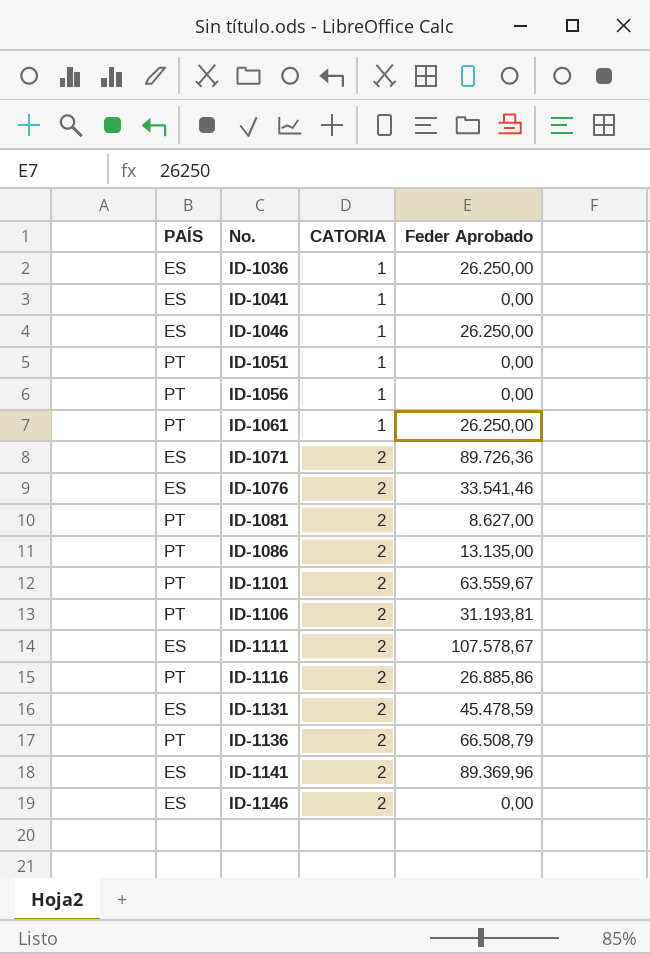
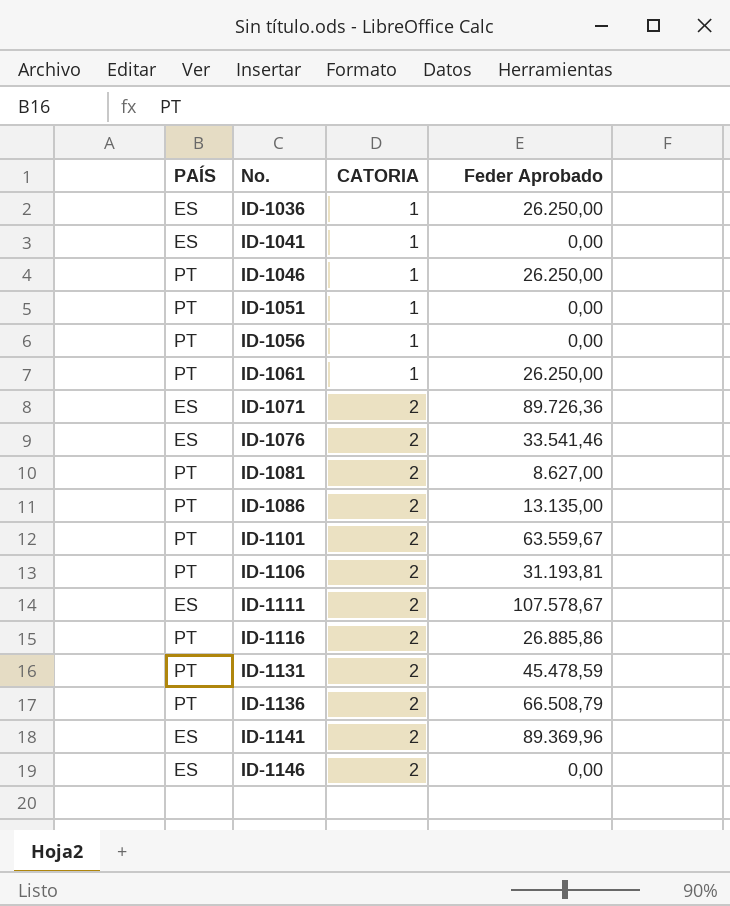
ID-1046 | PAÍS: ES -> PT
ID-1131 | PAÍS: ES -> PT

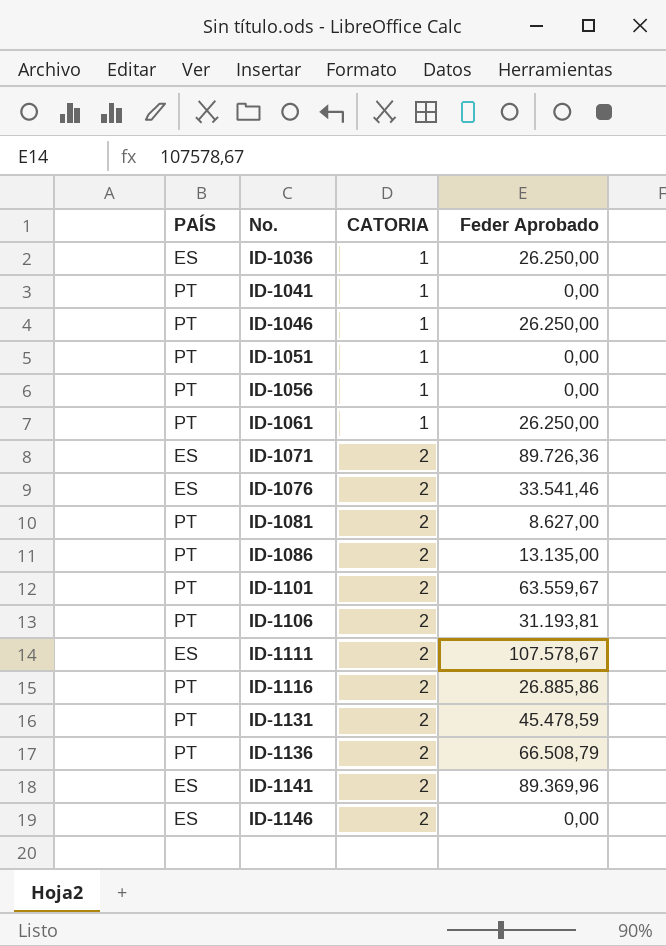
ID-1041 | PAÍS: ES -> PT

